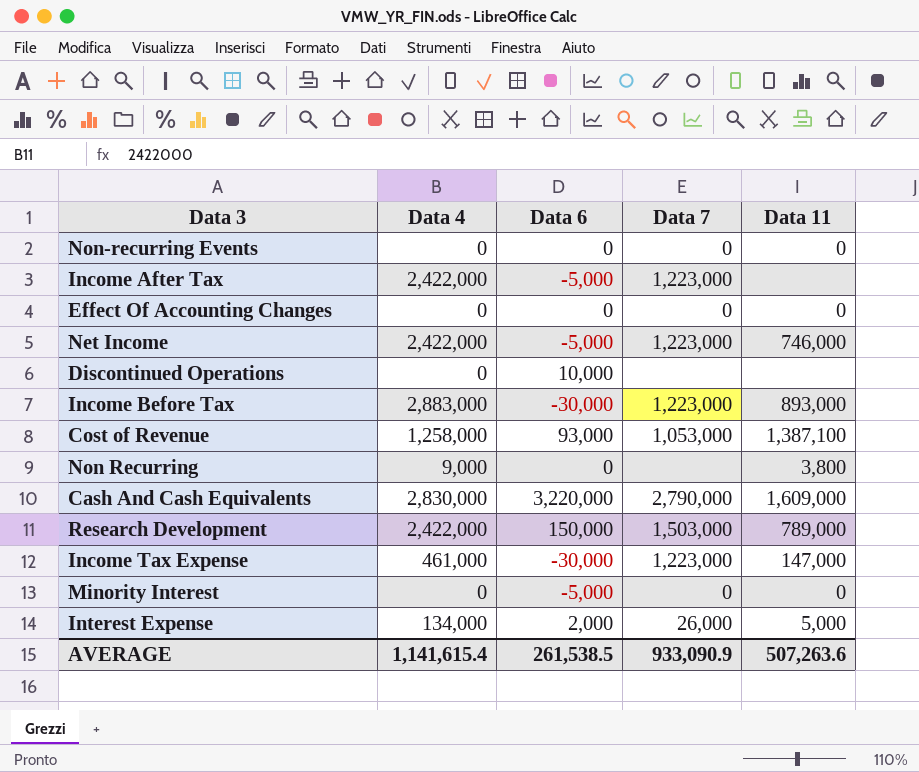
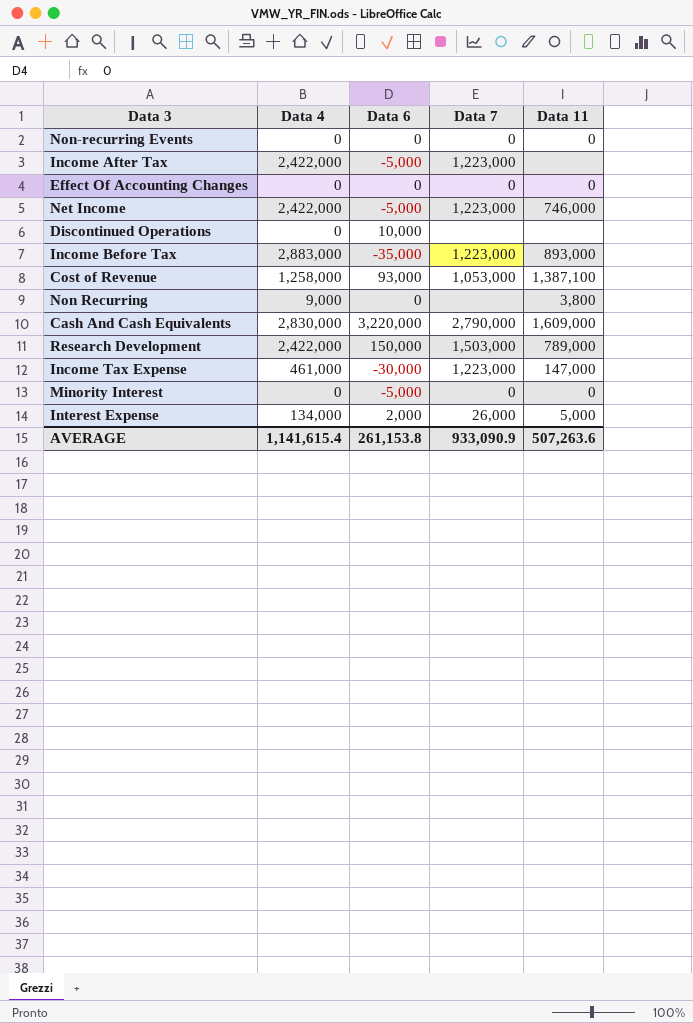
Income Before Tax | Data 6: -30,000 -> -35,000
AVERAGE | Data 6: 261,538.5 -> 261,153.8

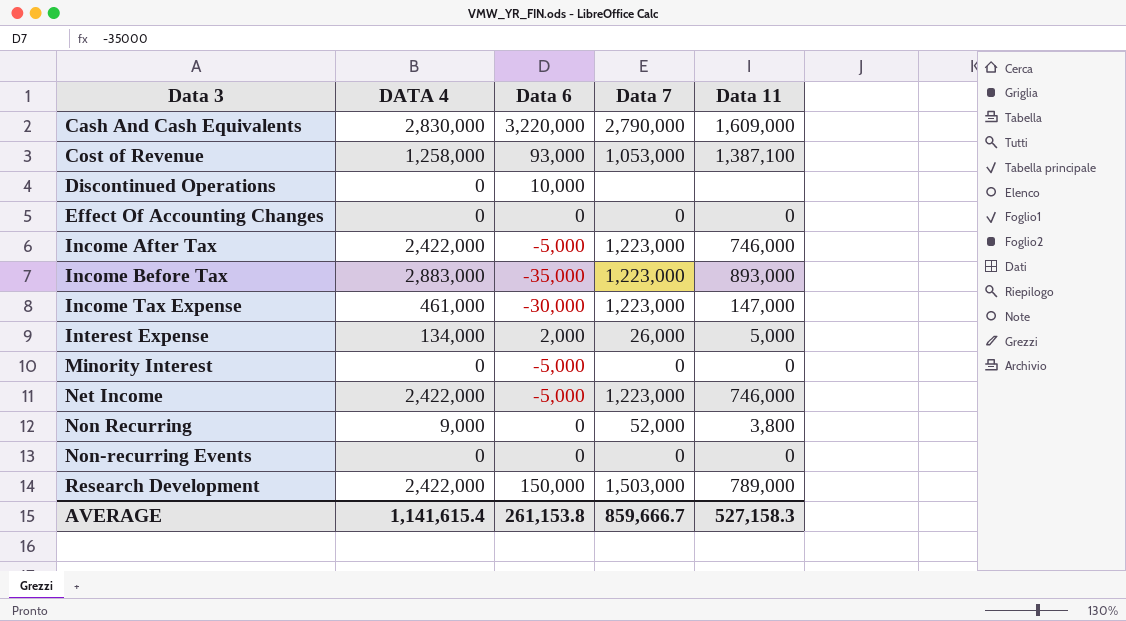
row order: none -> Data 3 ascending
column name: Data 4 -> DATA 4
Income After Tax | Data 11: none -> 746,000
Non Recurring | Data 7: none -> 52,000
AVERAGE | Data 7: 933,090.9 -> 859,666.7
AVERAGE | Data 11: 507,263.6 -> 527,158.3

